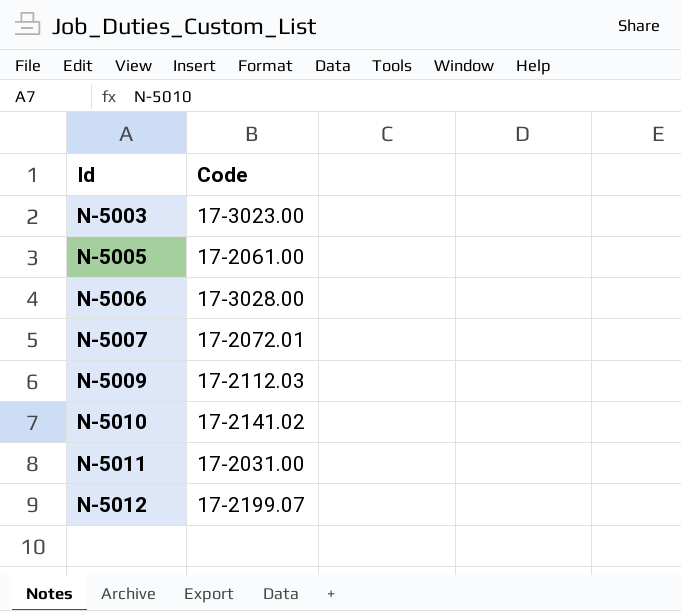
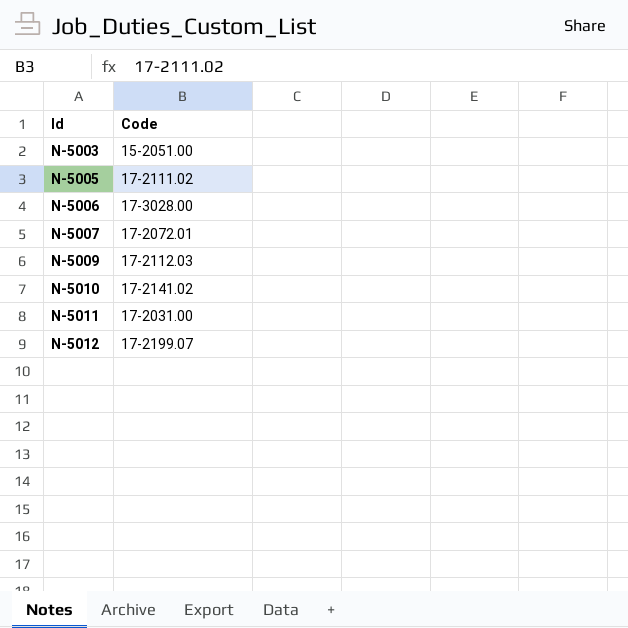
N-5003 | Code: 17-3023.00 -> 15-2051.00
N-5005 | Code: 17-2061.00 -> 17-2111.02

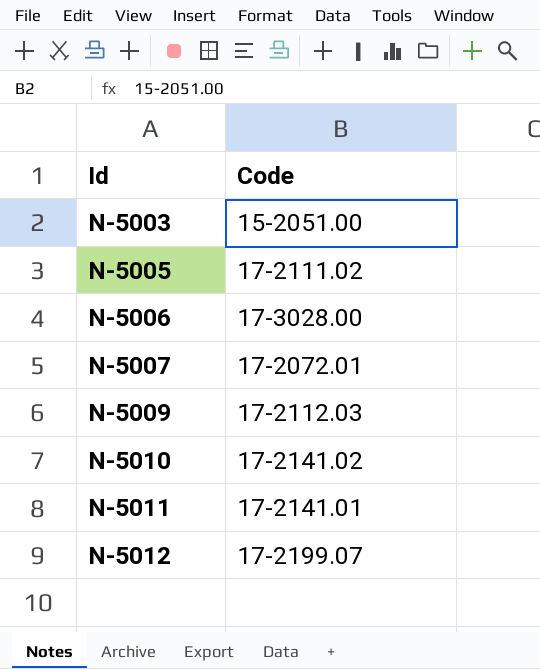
N-5011 | Code: 17-2031.00 -> 17-2141.01

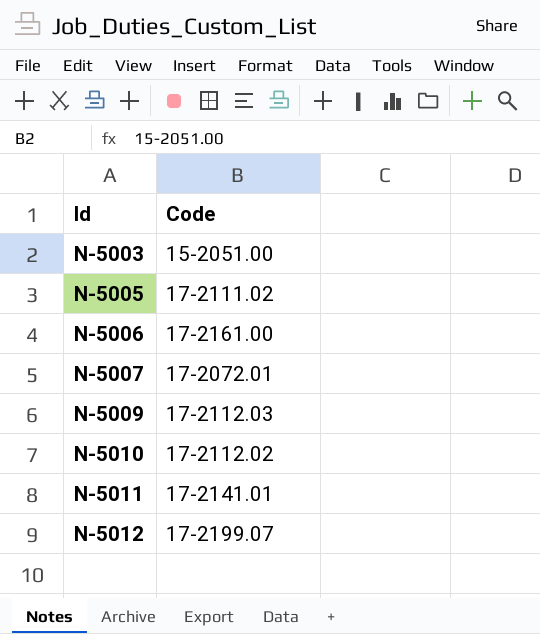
N-5006 | Code: 17-3028.00 -> 17-2161.00
N-5010 | Code: 17-2141.02 -> 17-2112.02

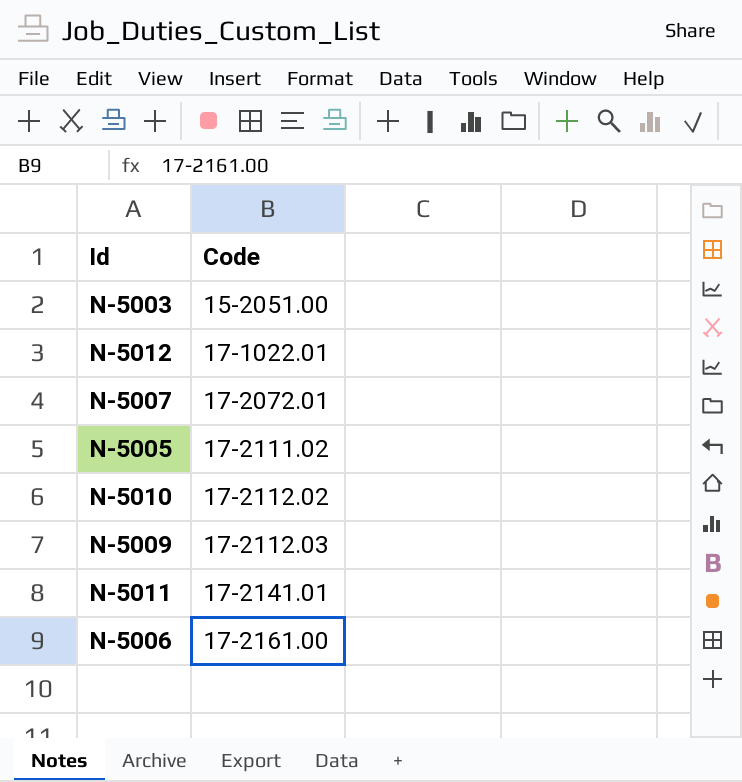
row order: Id ascending -> Code ascending
N-5012 | Code: 17-2199.07 -> 17-1022.01

